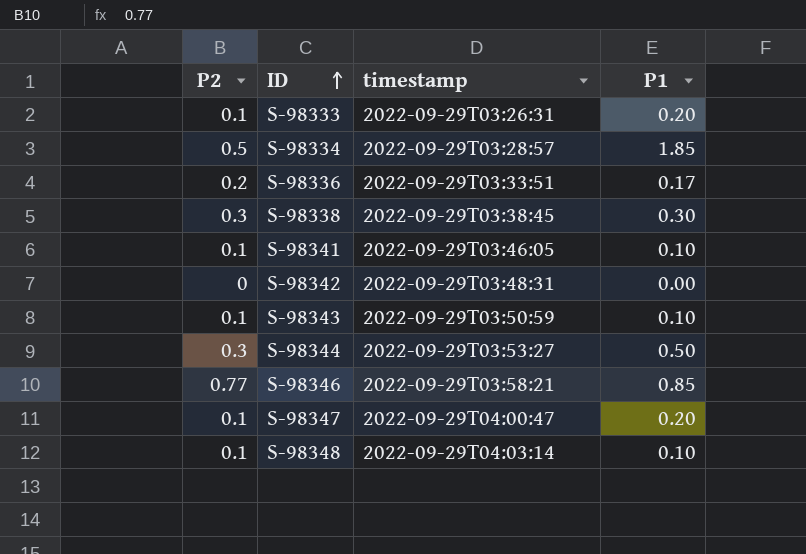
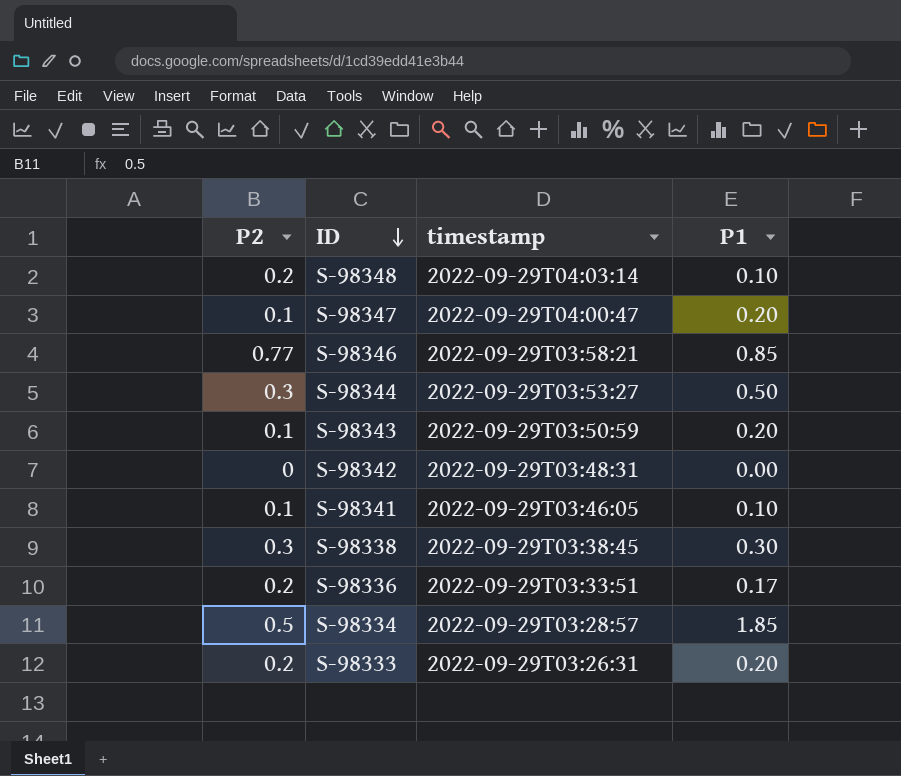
row order: ID ascending -> ID descending
S-98348 | P2: 0.1 -> 0.2
S-98343 | P1: 0.10 -> 0.20
S-98333 | P2: 0.1 -> 0.2

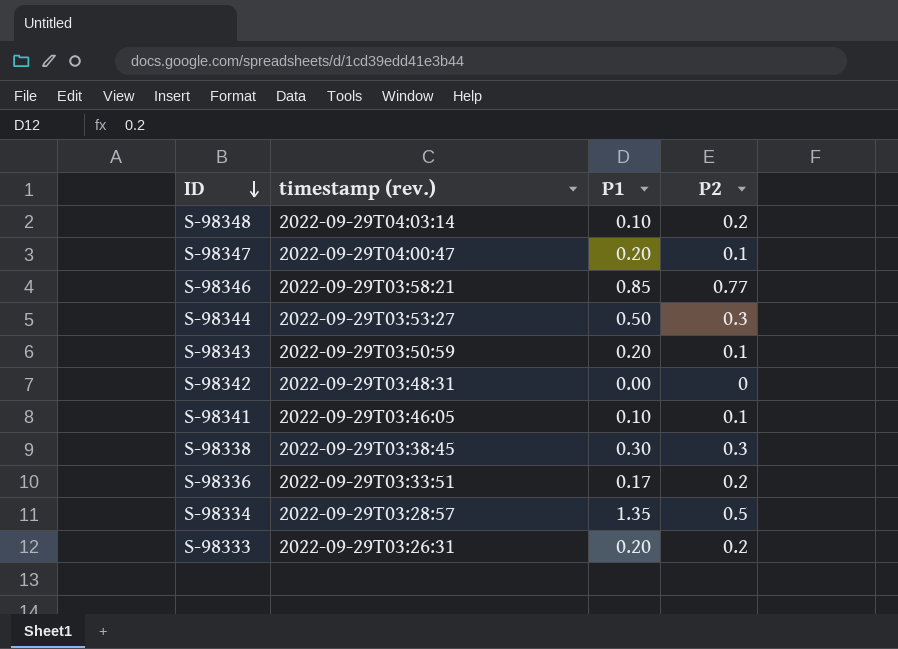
column name: timestamp -> timestamp (rev.)
column P2 | position: 1 -> 4
S-98334 | P1: 1.85 -> 1.35

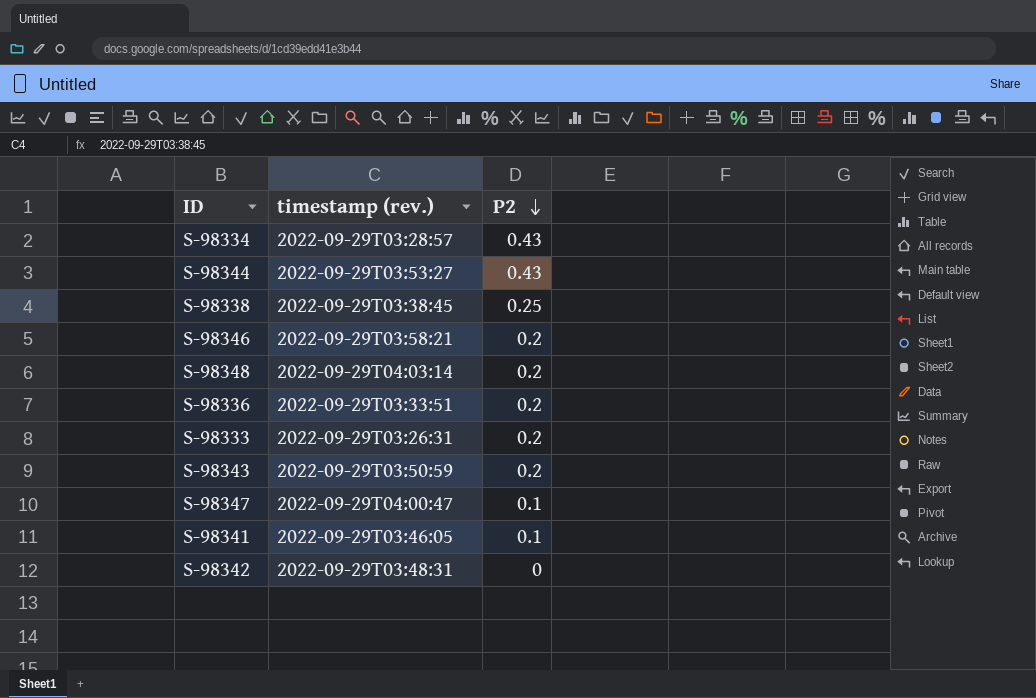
row order: ID descending -> P2 descending
column P1 | position: 3 -> none
S-98334 | P2: 0.5 -> 0.43
S-98344 | P2: 0.3 -> 0.43
S-98338 | P2: 0.3 -> 0.25
S-98346 | P2: 0.77 -> 0.2
S-98343 | P2: 0.1 -> 0.2

